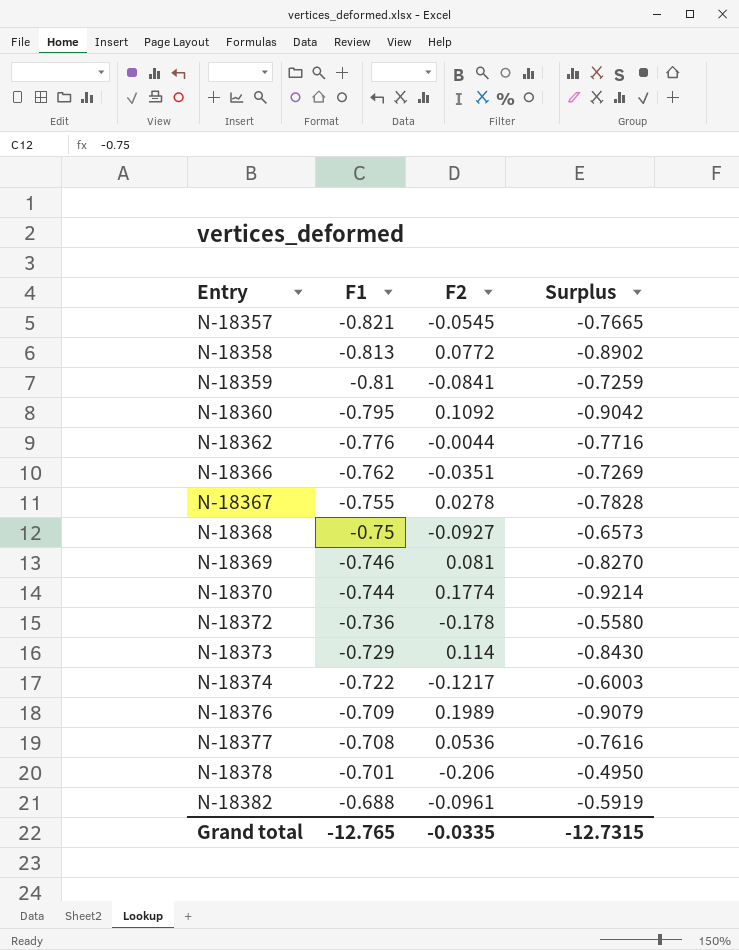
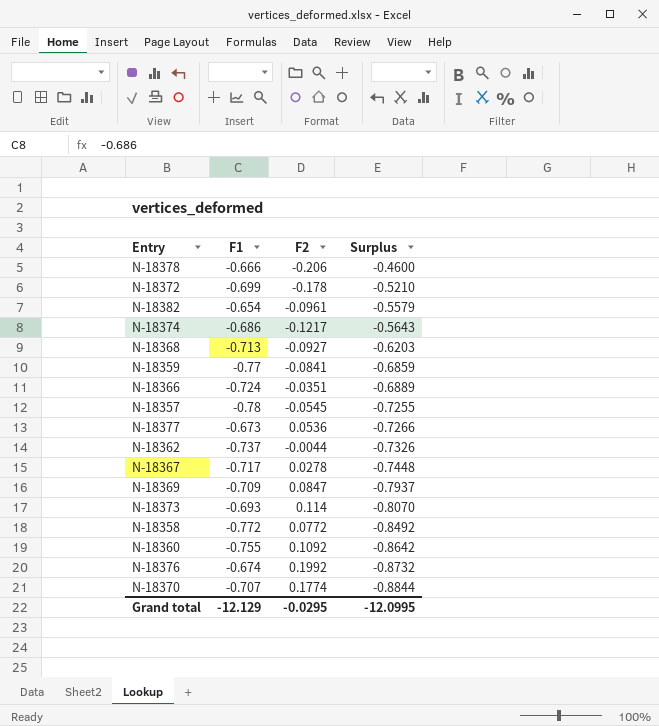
row order: Entry ascending -> Surplus descending
N-18378 | F1: -0.701 -> -0.666
N-18378 | Surplus: -0.4950 -> -0.4600
N-18372 | F1: -0.736 -> -0.699
N-18372 | Surplus: -0.5580 -> -0.5210
N-18382 | F1: -0.688 -> -0.654
N-18382 | Surplus: -0.5919 -> -0.5579
N-18374 | F1: -0.722 -> -0.686
N-18374 | Surplus: -0.6003 -> -0.5643
N-18368 | F1: -0.75 -> -0.713
N-18368 | Surplus: -0.6573 -> -0.6203
N-18359 | F1: -0.81 -> -0.77
N-18359 | Surplus: -0.7259 -> -0.6859
N-18366 | F1: -0.762 -> -0.724
N-18366 | Surplus: -0.7269 -> -0.6889
N-18357 | F1: -0.821 -> -0.78
N-18357 | Surplus: -0.7665 -> -0.7255
N-18377 | F1: -0.708 -> -0.673
N-18377 | Surplus: -0.7616 -> -0.7266
N-18362 | F1: -0.776 -> -0.737
N-18362 | Surplus: -0.7716 -> -0.7326
N-18367 | F1: -0.755 -> -0.717
N-18367 | Surplus: -0.7828 -> -0.7448
N-18369 | F1: -0.746 -> -0.709
N-18369 | F2: 0.081 -> 0.0847
N-18369 | Surplus: -0.8270 -> -0.7937
N-18373 | F1: -0.729 -> -0.693
N-18373 | Surplus: -0.8430 -> -0.8070
N-18358 | F1: -0.813 -> -0.772
N-18358 | Surplus: -0.8902 -> -0.8492
N-18360 | F1: -0.795 -> -0.755
N-18360 | Surplus: -0.9042 -> -0.8642
N-18376 | F1: -0.709 -> -0.674
N-18376 | F2: 0.1989 -> 0.1992
N-18376 | Surplus: -0.9079 -> -0.8732
N-18370 | F1: -0.744 -> -0.707
N-18370 | Surplus: -0.9214 -> -0.8844
Grand total | F1: -12.765 -> -12.129
Grand total | F2: -0.0335 -> -0.0295
Grand total | Surplus: -12.7315 -> -12.0995

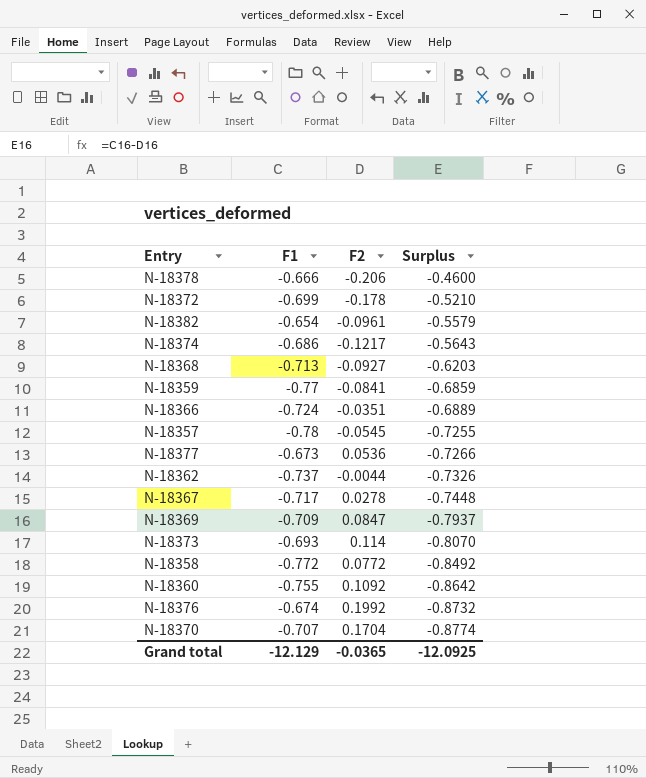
N-18370 | F2: 0.1774 -> 0.1704
N-18370 | Surplus: -0.8844 -> -0.8774
Grand total | F2: -0.0295 -> -0.0365
Grand total | Surplus: -12.0995 -> -12.0925

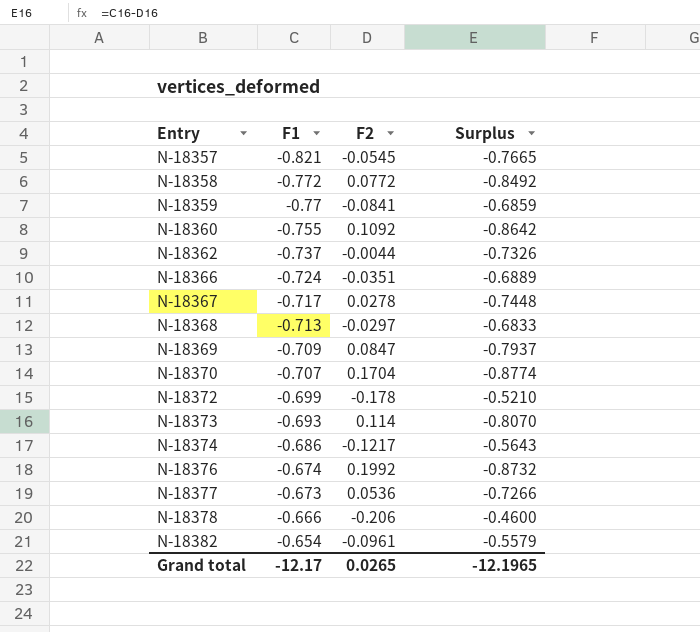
row order: Surplus descending -> Entry ascending
N-18357 | F1: -0.78 -> -0.821
N-18357 | Surplus: -0.7255 -> -0.7665
N-18368 | F2: -0.0927 -> -0.0297
N-18368 | Surplus: -0.6203 -> -0.6833
Grand total | F1: -12.129 -> -12.17
Grand total | F2: -0.0365 -> 0.0265
Grand total | Surplus: -12.0925 -> -12.1965

